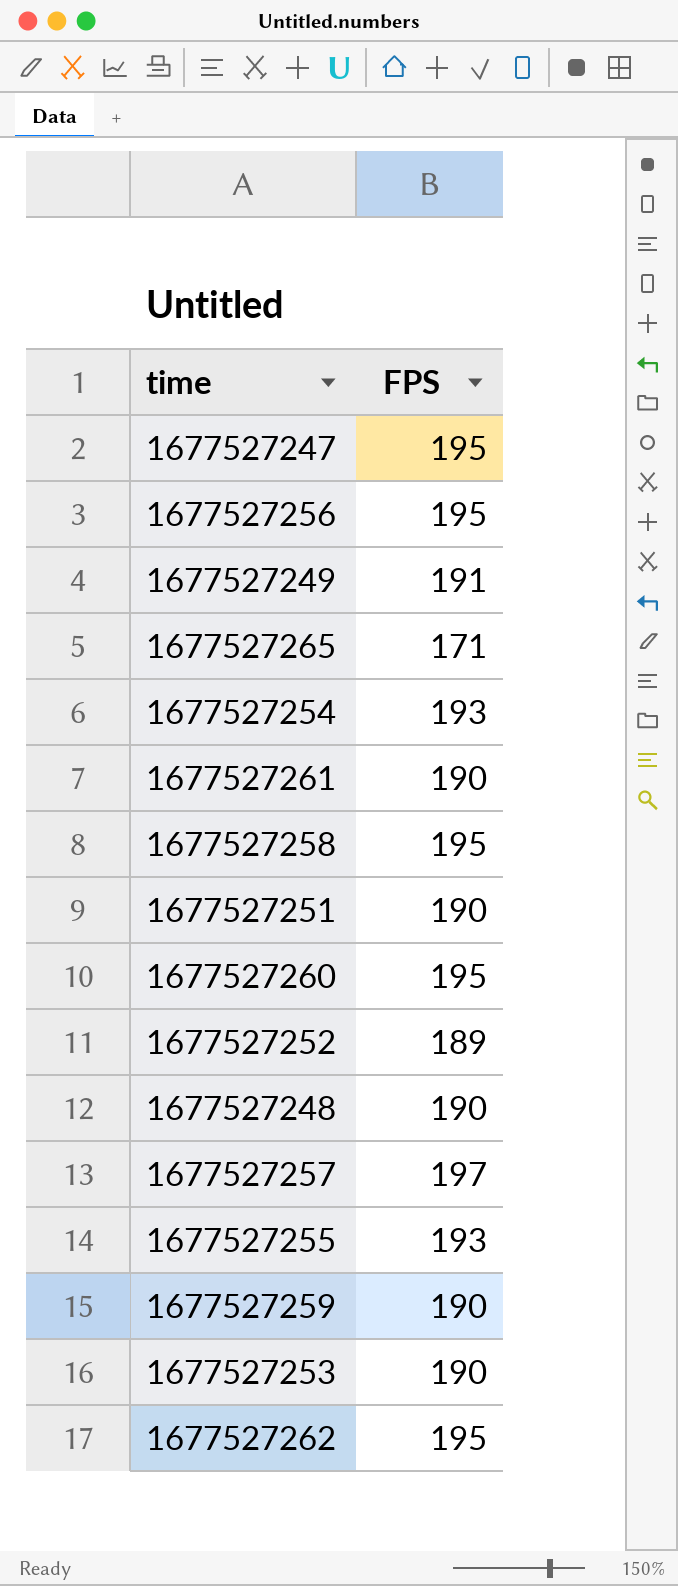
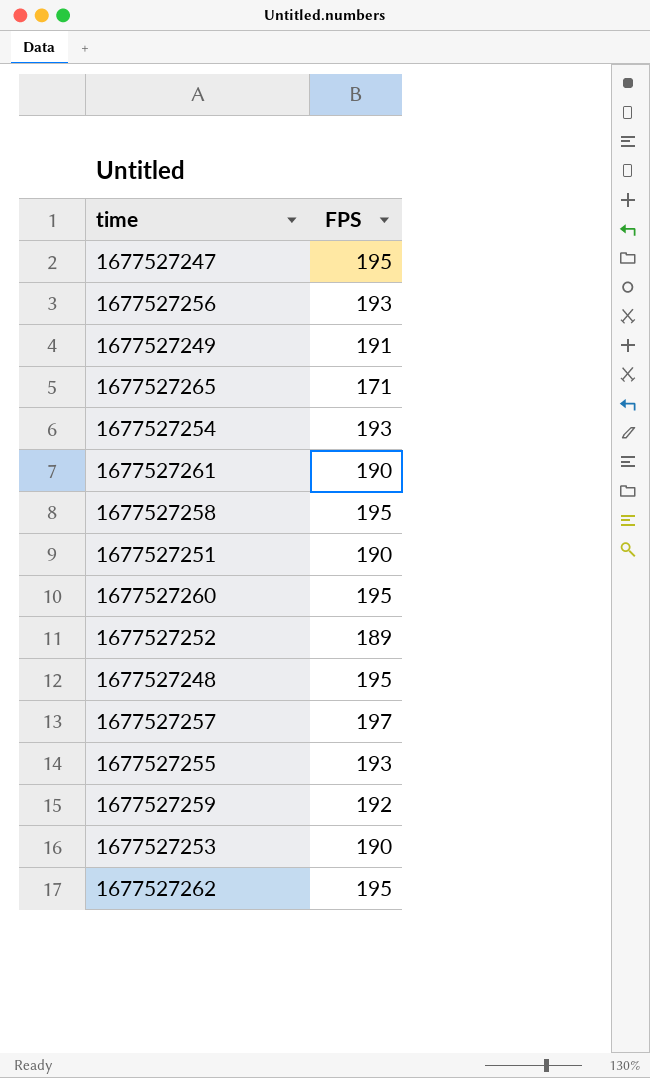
1677527256 | FPS: 195 -> 193
1677527248 | FPS: 190 -> 195
1677527259 | FPS: 190 -> 192

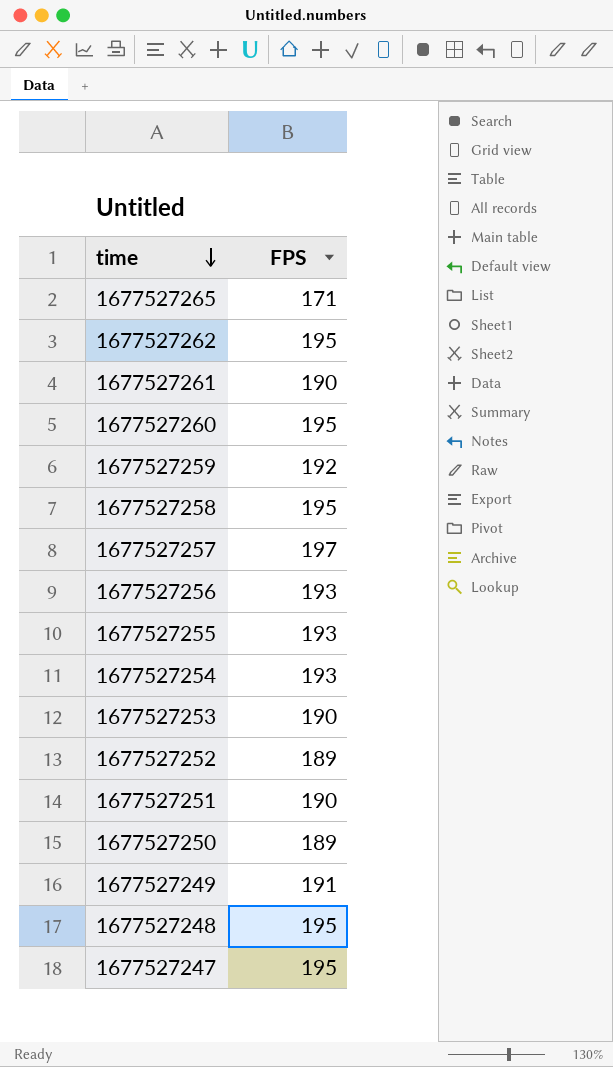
row order: none -> time descending
row 1677527250: none -> 189

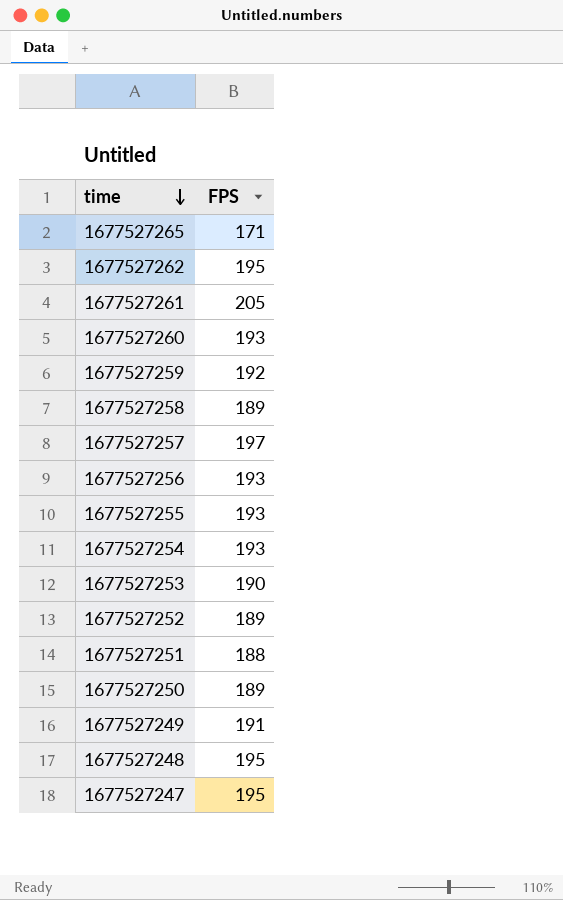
1677527261 | FPS: 190 -> 205
1677527260 | FPS: 195 -> 193
1677527258 | FPS: 195 -> 189
1677527251 | FPS: 190 -> 188

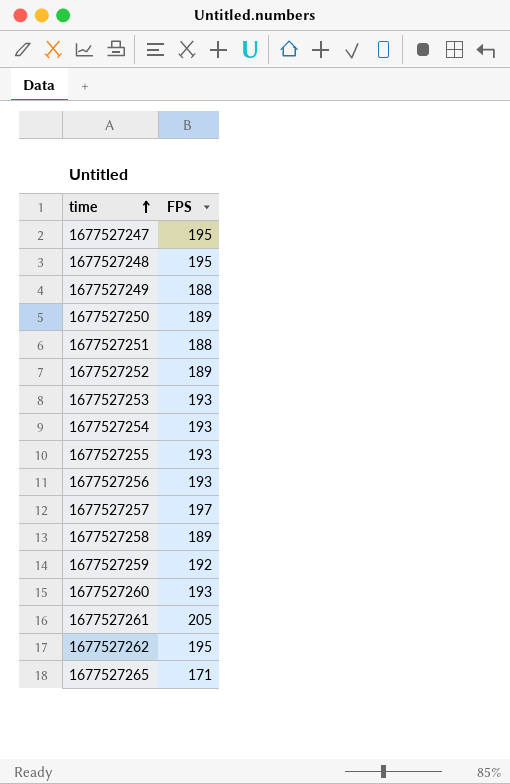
row order: time descending -> time ascending
1677527249 | FPS: 191 -> 188
1677527253 | FPS: 190 -> 193

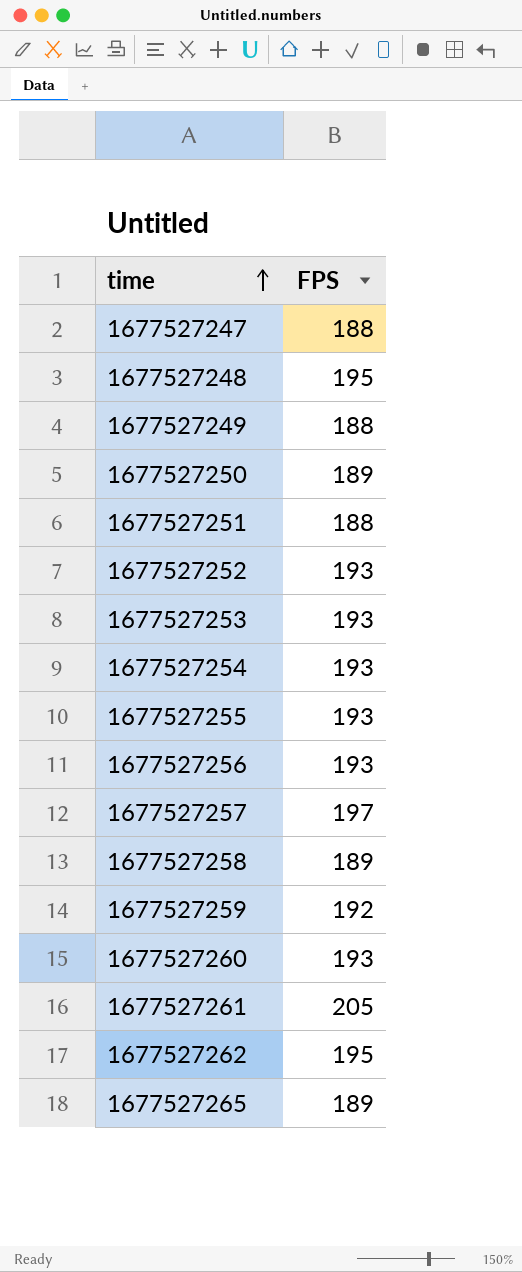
1677527247 | FPS: 195 -> 188
1677527252 | FPS: 189 -> 193
1677527265 | FPS: 171 -> 189

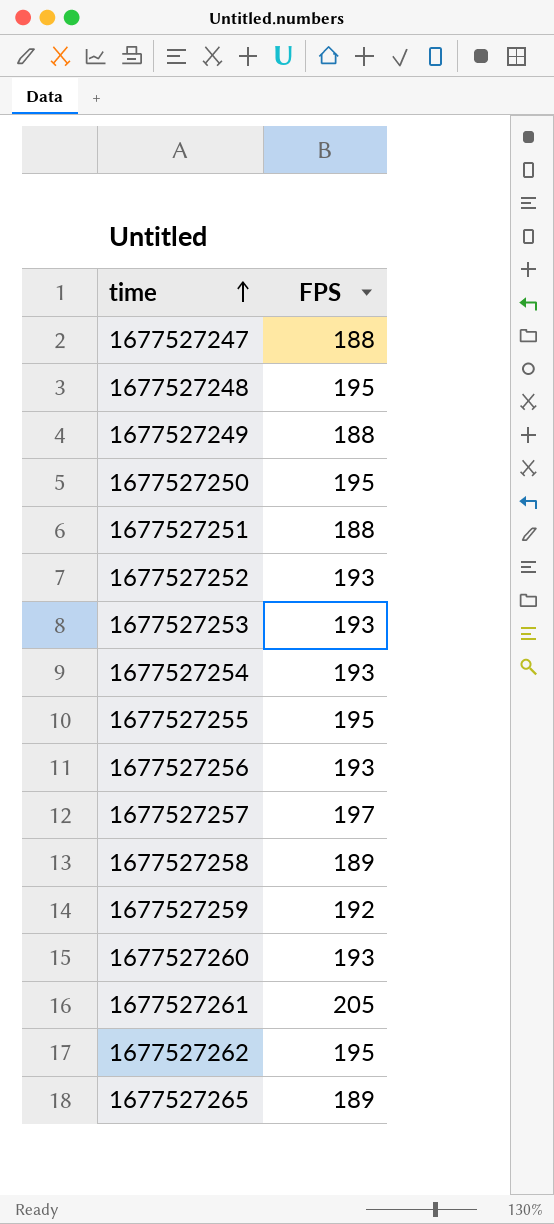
1677527250 | FPS: 189 -> 195
1677527255 | FPS: 193 -> 195

